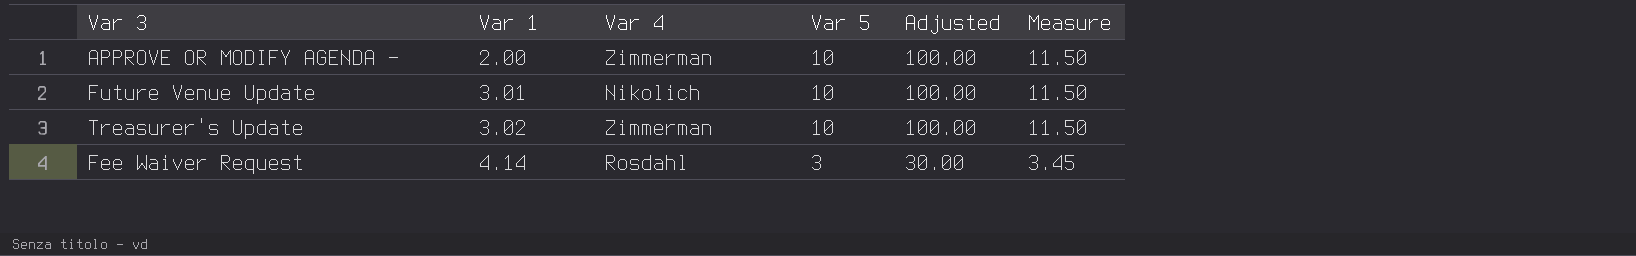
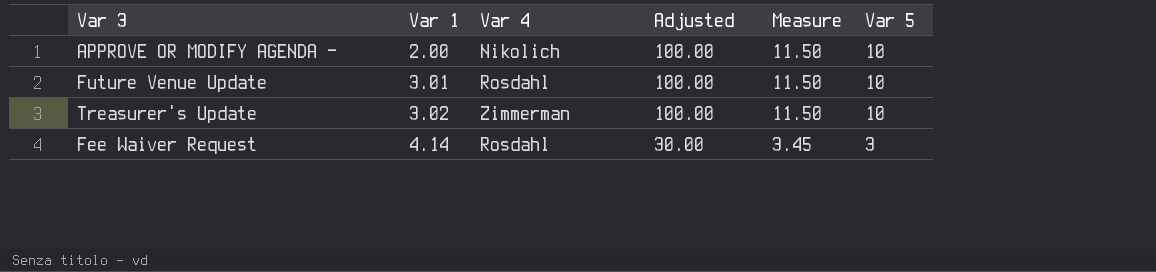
column Var 5 | position: 4 -> 6
APPROVE OR MODIFY AGENDA - | Var 4: Zimmerman -> Nikolich
Future Venue Update | Var 4: Nikolich -> Rosdahl

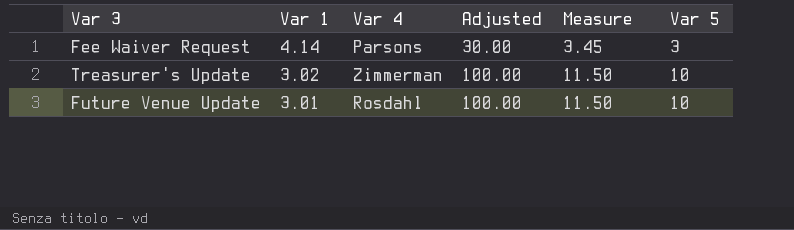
row order: Var 1 ascending -> Var 1 descending
row APPROVE OR MODIFY AGENDA -: 2.00 | Nikolich | 100.00 | 11.50 | 10 -> none
Fee Waiver Request | Var 4: Rosdahl -> Parsons

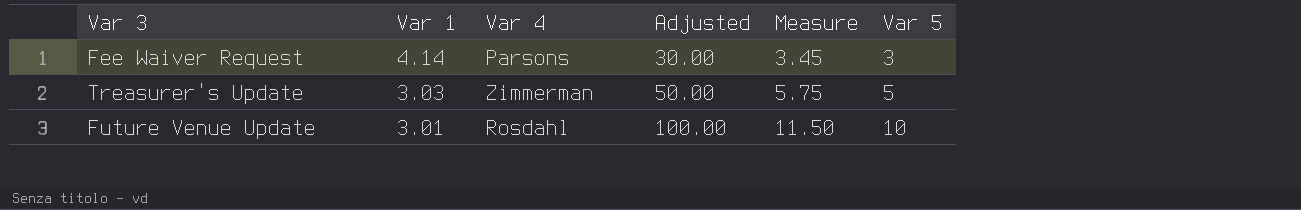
Treasurer's Update | Var 1: 3.02 -> 3.03
Treasurer's Update | Adjusted: 100.00 -> 50.00
Treasurer's Update | Measure: 11.50 -> 5.75
Treasurer's Update | Var 5: 10 -> 5

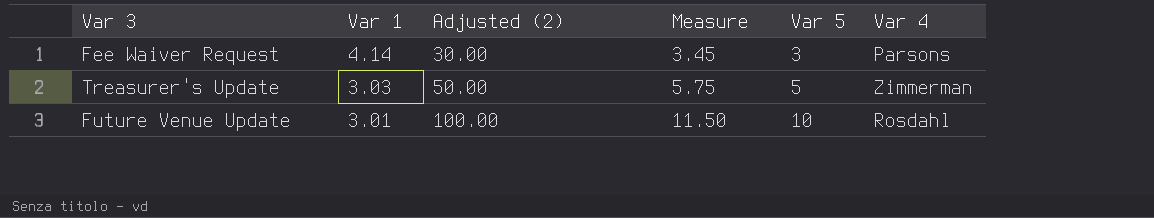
column name: Adjusted -> Adjusted (2)
column Var 4 | position: 3 -> 6

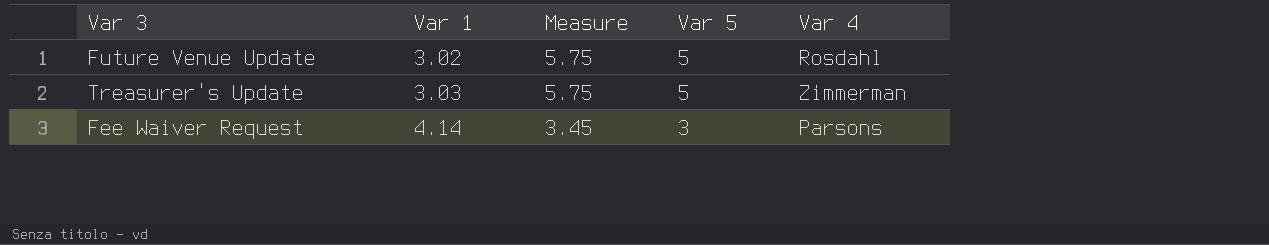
row order: Var 1 descending -> Var 1 ascending
column Adjusted (2) | formula: [Var 5] * 10 -> none
Future Venue Update | Var 1: 3.01 -> 3.02
Future Venue Update | Measure: 11.50 -> 5.75
Future Venue Update | Var 5: 10 -> 5

